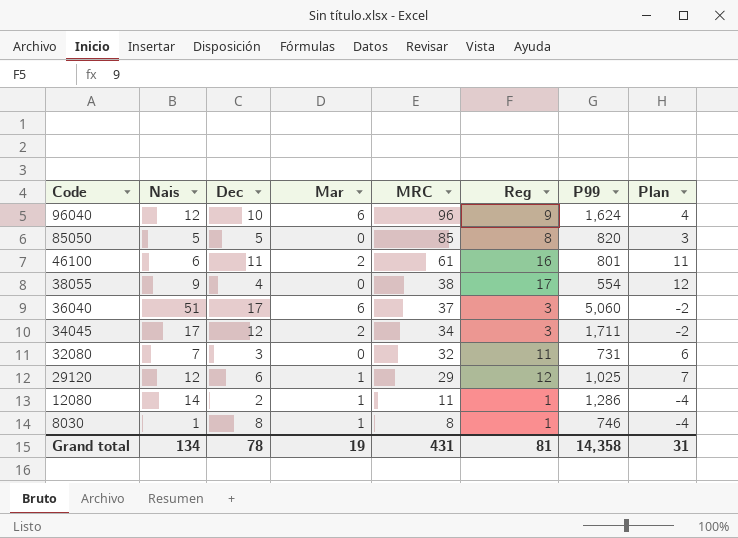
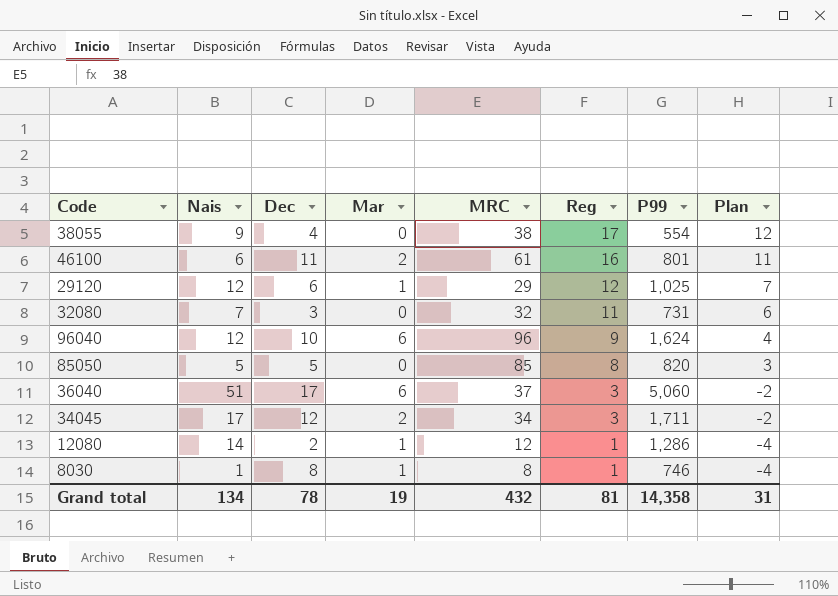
row order: Code descending -> Reg descending
12080 | MRC: 11 -> 12
Grand total | MRC: 431 -> 432

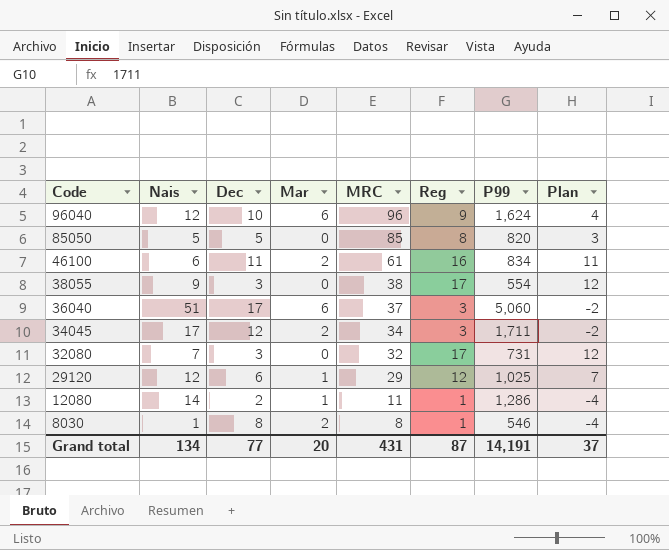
row order: Reg descending -> Code descending
46100 | P99: 801 -> 834
38055 | Dec: 4 -> 3
32080 | Reg: 11 -> 17
32080 | Plan: 6 -> 12
12080 | MRC: 12 -> 11
8030 | Mar: 1 -> 2
8030 | P99: 746 -> 546
Grand total | Dec: 78 -> 77
Grand total | Mar: 19 -> 20
Grand total | MRC: 432 -> 431
Grand total | Reg: 81 -> 87
Grand total | P99: 14,358 -> 14,191
Grand total | Plan: 31 -> 37

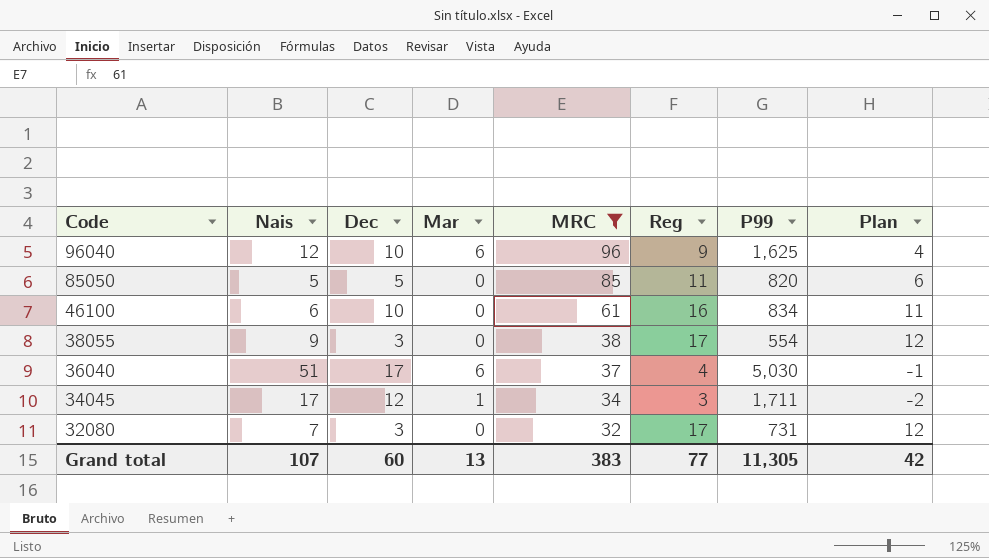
filter: none -> MRC >= 32
96040 | P99: 1,624 -> 1,625
85050 | Reg: 8 -> 11
85050 | Plan: 3 -> 6
46100 | Dec: 11 -> 10
46100 | Mar: 2 -> 0
36040 | Reg: 3 -> 4
36040 | P99: 5,060 -> 5,030
36040 | Plan: -2 -> -1
34045 | Mar: 2 -> 1
Grand total | Nais: 134 -> 107
Grand total | Dec: 77 -> 60
Grand total | Mar: 20 -> 13
Grand total | MRC: 431 -> 383
Grand total | Reg: 87 -> 77
Grand total | P99: 14,191 -> 11,305
Grand total | Plan: 37 -> 42

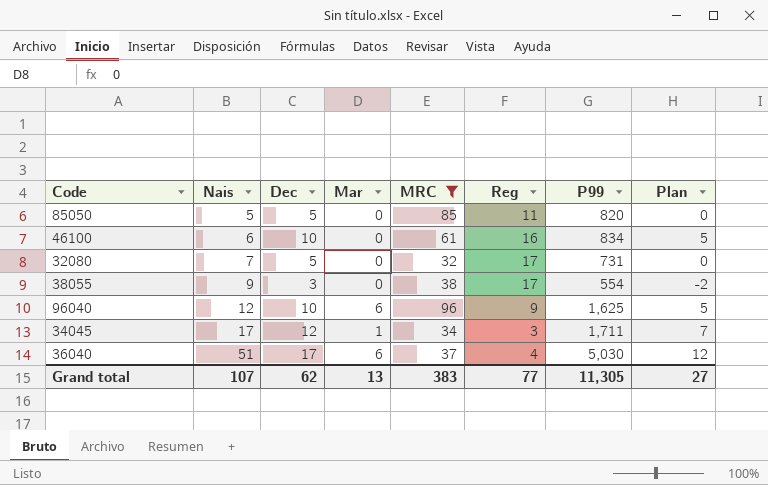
row order: Code descending -> Nais ascending
column Plan | formula: [Reg] - 5 -> [Dec] - 5
32080 | Dec: 3 -> 5
Grand total | Dec: 60 -> 62
Grand total | Plan: 42 -> 27

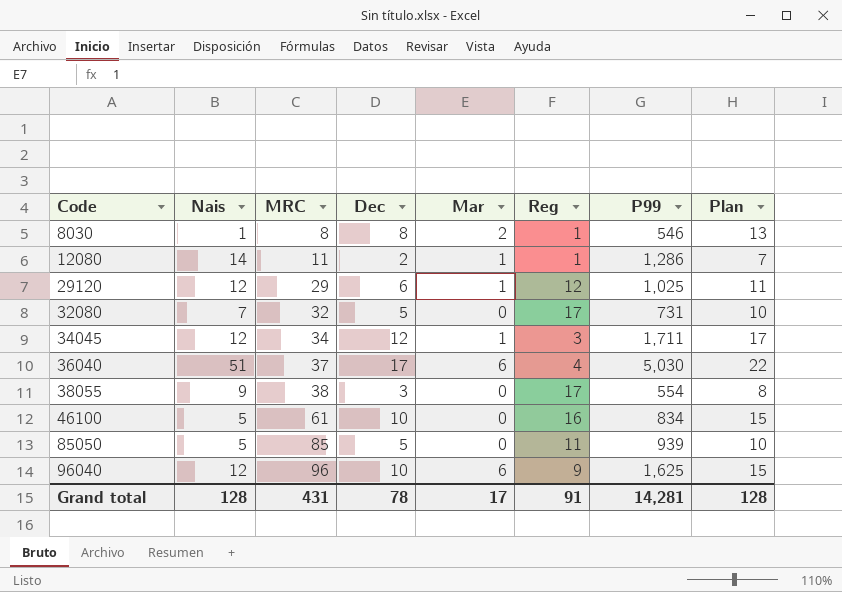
filter: MRC >= 32 -> none
row order: Nais ascending -> Code ascending
column MRC | position: 5 -> 3
column Plan | formula: [Dec] - 5 -> [Dec] + 5
34045 | Nais: 17 -> 12
46100 | Nais: 6 -> 5
85050 | P99: 820 -> 939
Grand total | Nais: 107 -> 128
Grand total | MRC: 383 -> 431
Grand total | Dec: 62 -> 78
Grand total | Mar: 13 -> 17
Grand total | Reg: 77 -> 91
Grand total | P99: 11,305 -> 14,281
Grand total | Plan: 27 -> 128

